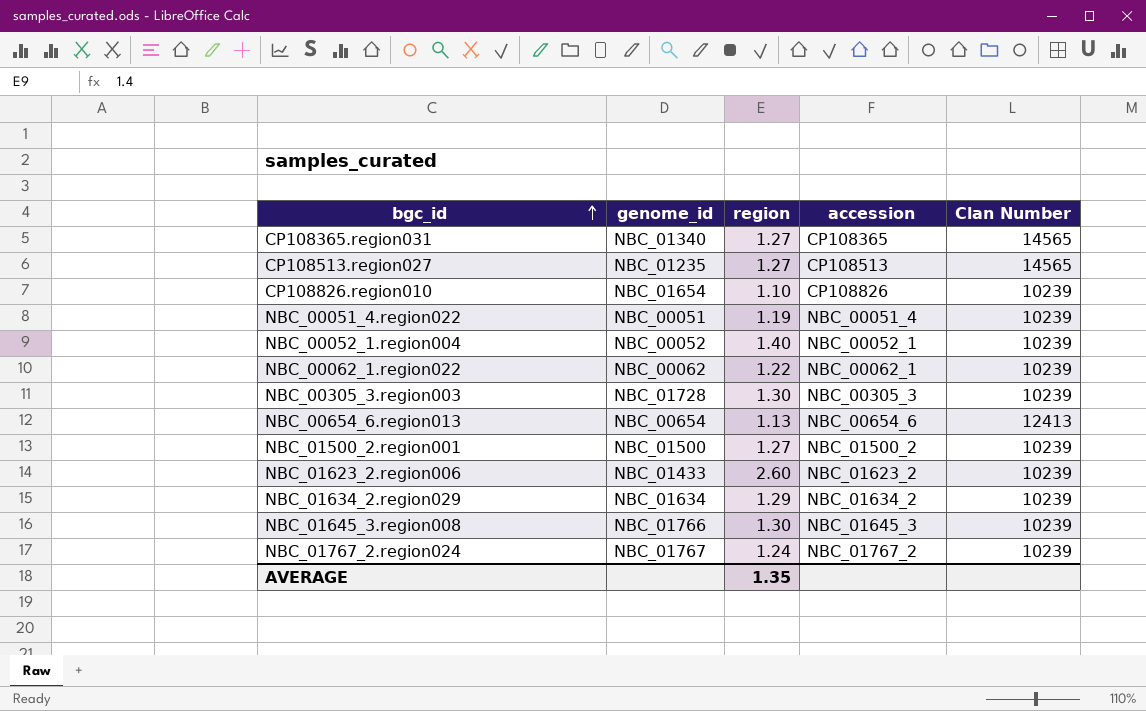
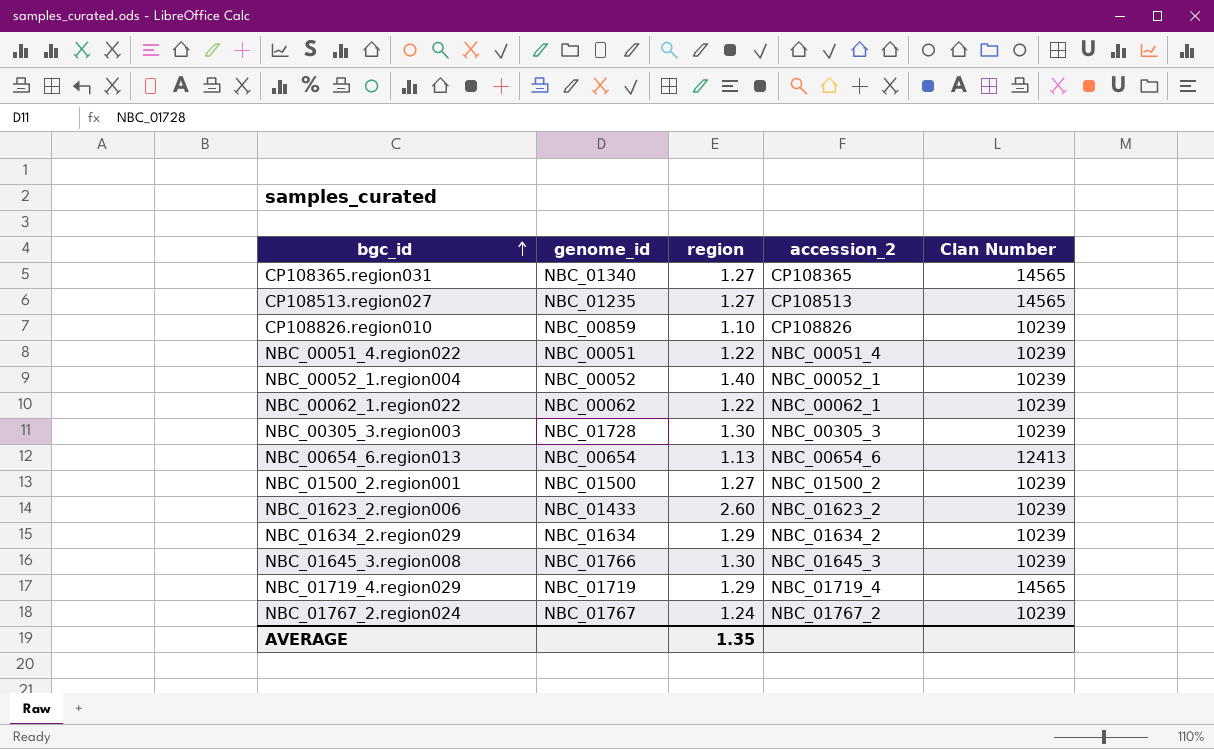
column name: accession -> accession_2
CP108826.region010 | genome_id: NBC_01654 -> NBC_00859
NBC_00051_4.region022 | region: 1.19 -> 1.22
row NBC_01719_4.region029: none -> NBC_01719 | 1.29 | NBC_01719_4 | 14565

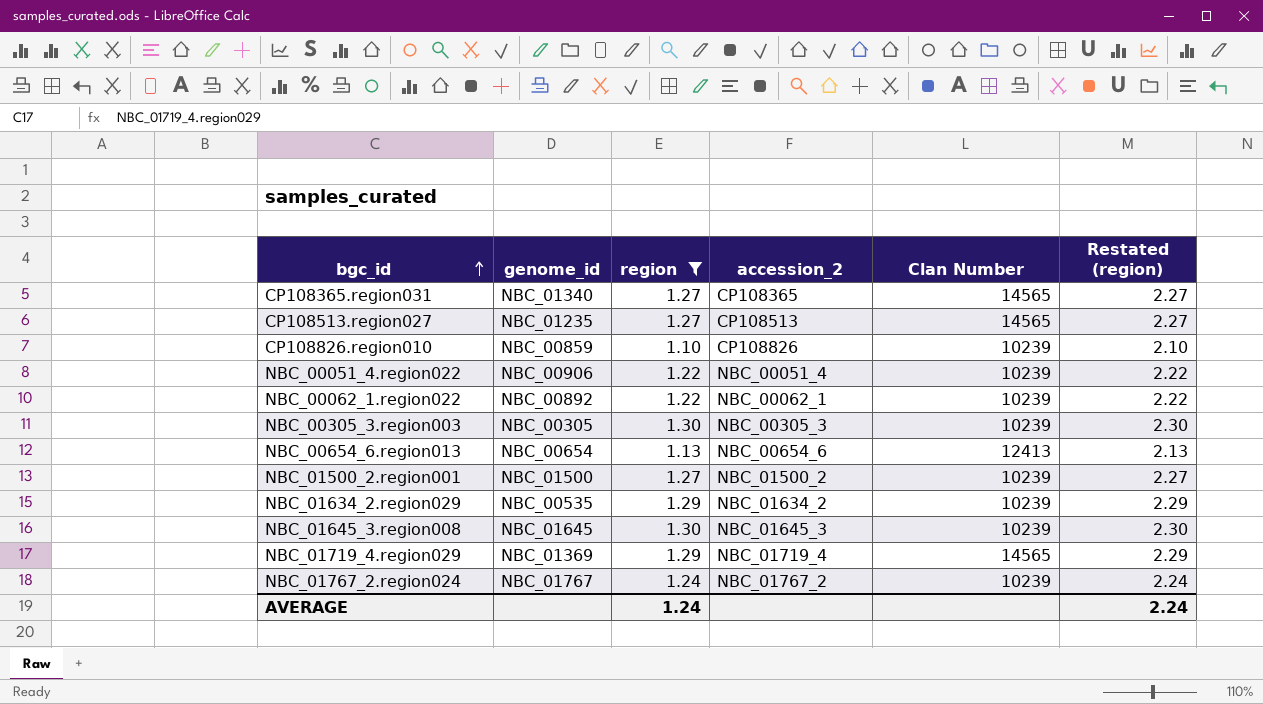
filter: none -> region <= 1.30
column Restated (region) | formula: none -> [region] + 1
NBC_00051_4.region022 | genome_id: NBC_00051 -> NBC_00906
NBC_00062_1.region022 | genome_id: NBC_00062 -> NBC_00892
NBC_00305_3.region003 | genome_id: NBC_01728 -> NBC_00305
NBC_01634_2.region029 | genome_id: NBC_01634 -> NBC_00535
NBC_01645_3.region008 | genome_id: NBC_01766 -> NBC_01645
NBC_01719_4.region029 | genome_id: NBC_01719 -> NBC_01369
AVERAGE | region: 1.35 -> 1.24

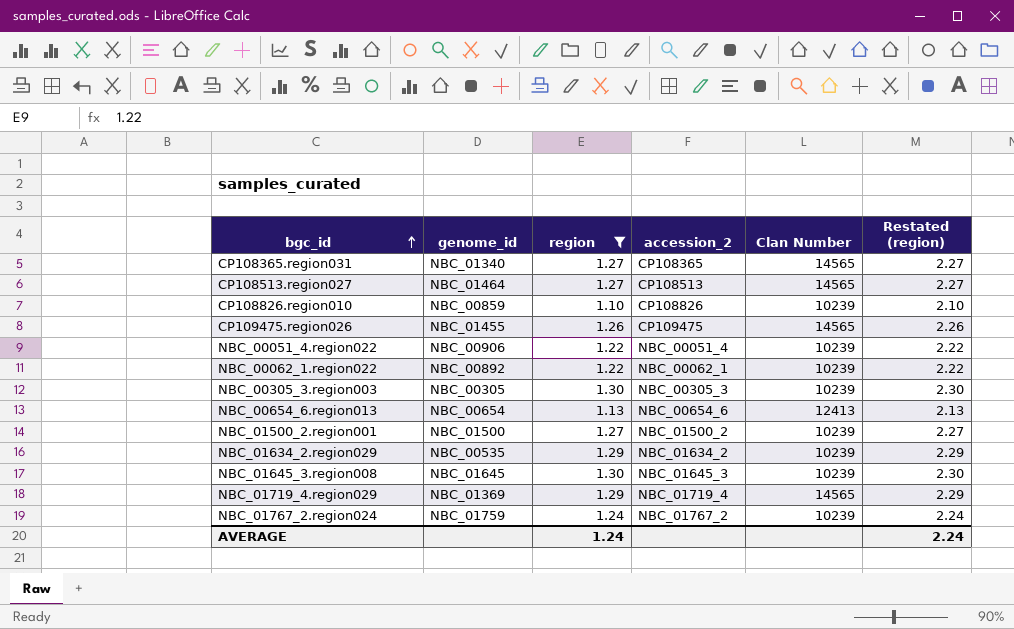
CP108513.region027 | genome_id: NBC_01235 -> NBC_01464
row CP109475.region026: none -> NBC_01455 | 1.26 | CP109475 | 14565 | 2.26
NBC_01767_2.region024 | genome_id: NBC_01767 -> NBC_01759

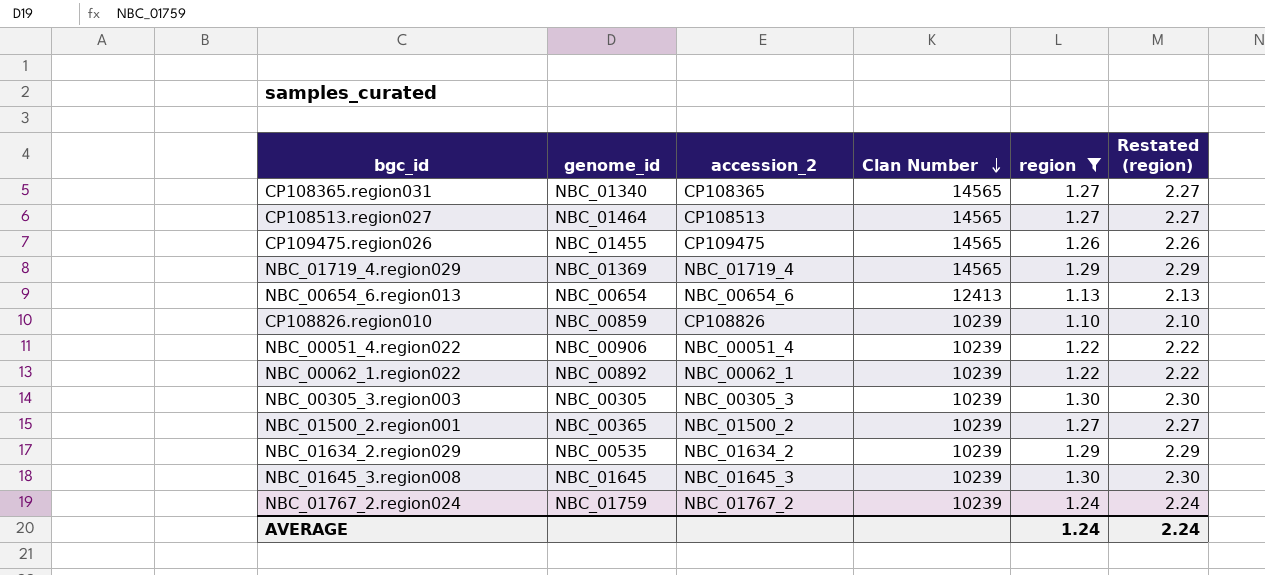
row order: bgc_id ascending -> Clan Number descending
column region | position: 3 -> 5
NBC_01500_2.region001 | genome_id: NBC_01500 -> NBC_00365

